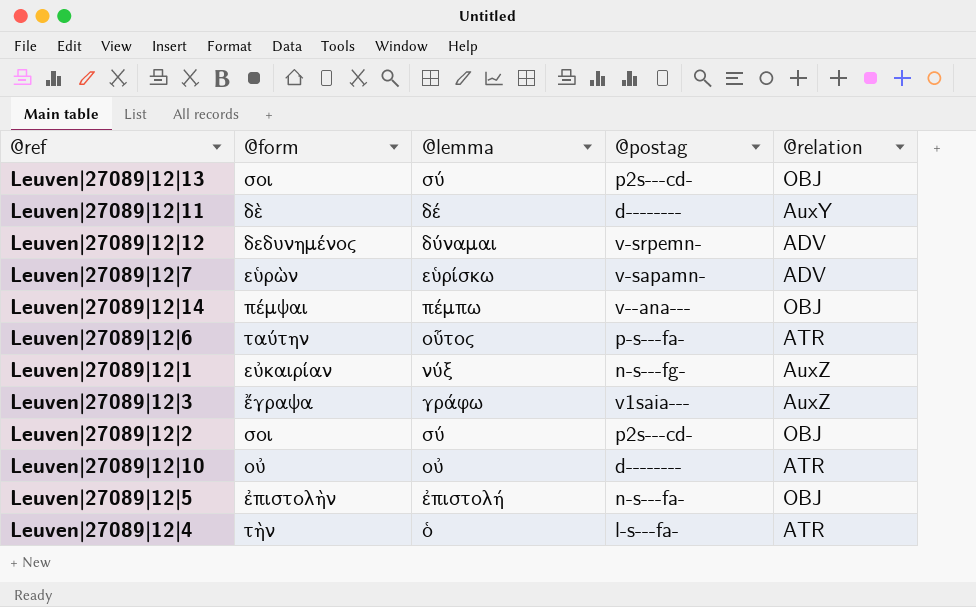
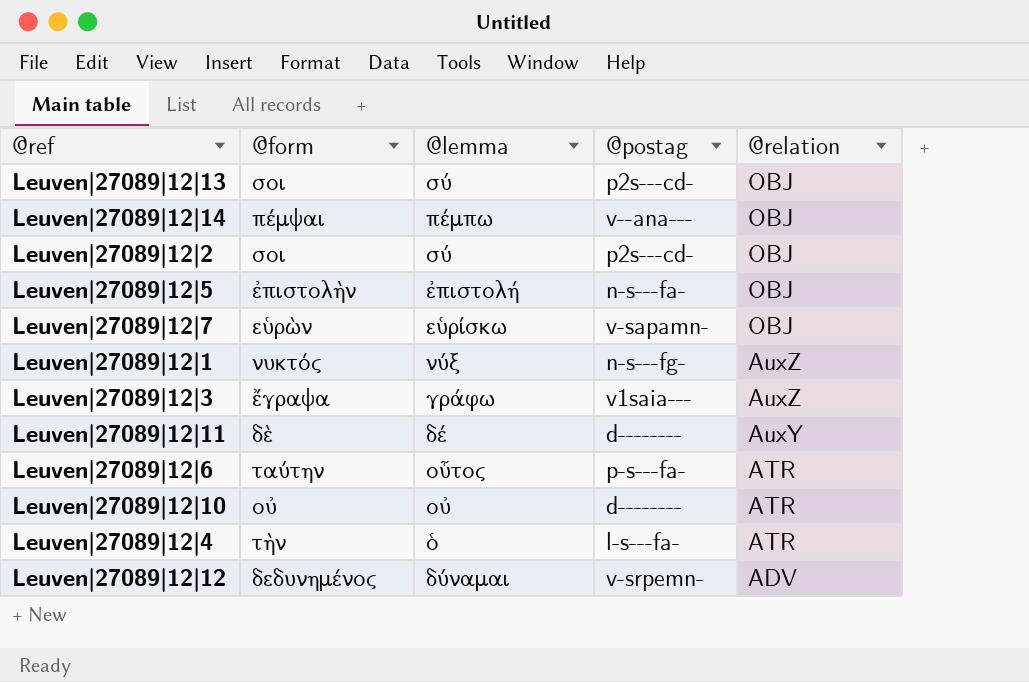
row order: none -> @relation descending
Leuven|27089|12|7 | @relation: ADV -> OBJ
Leuven|27089|12|1 | @form: εὐκαιρίαν -> νυκτός

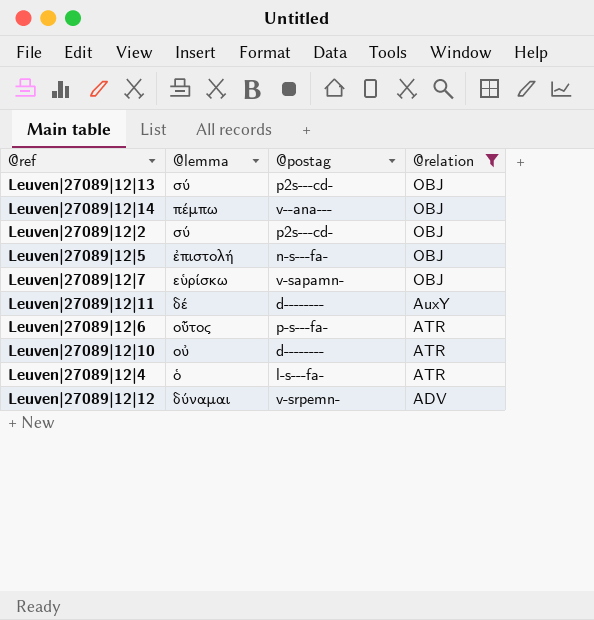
filter: none -> @relation != AuxZ
column @form | position: 2 -> none

